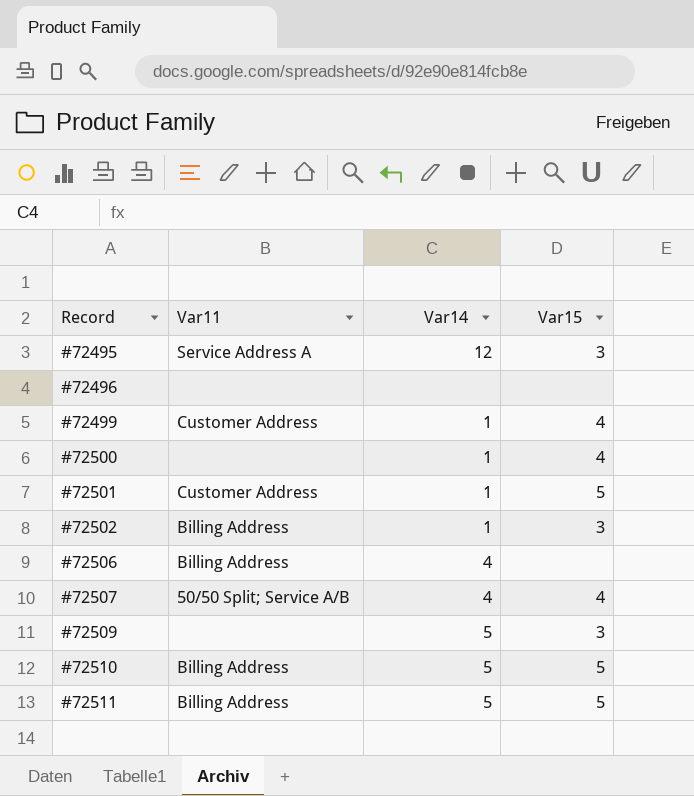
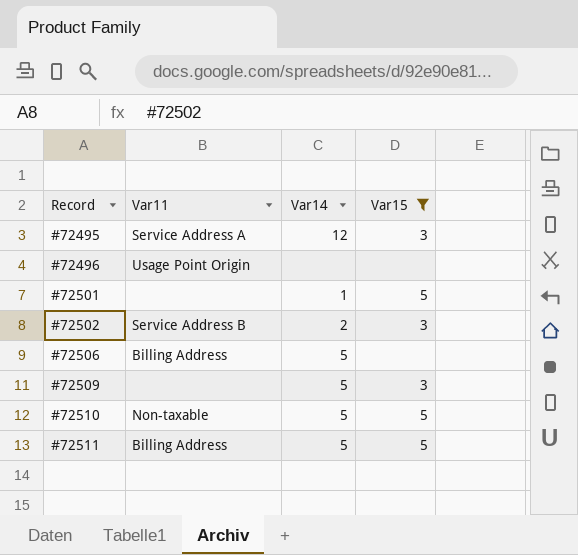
filter: none -> Var15 != 4
#72496 | Var11: none -> Usage Point Origin
#72501 | Var11: Customer Address -> none
#72502 | Var11: Billing Address -> Service Address B
#72502 | Var14: 1 -> 2
#72506 | Var14: 4 -> 5
#72510 | Var11: Billing Address -> Non-taxable

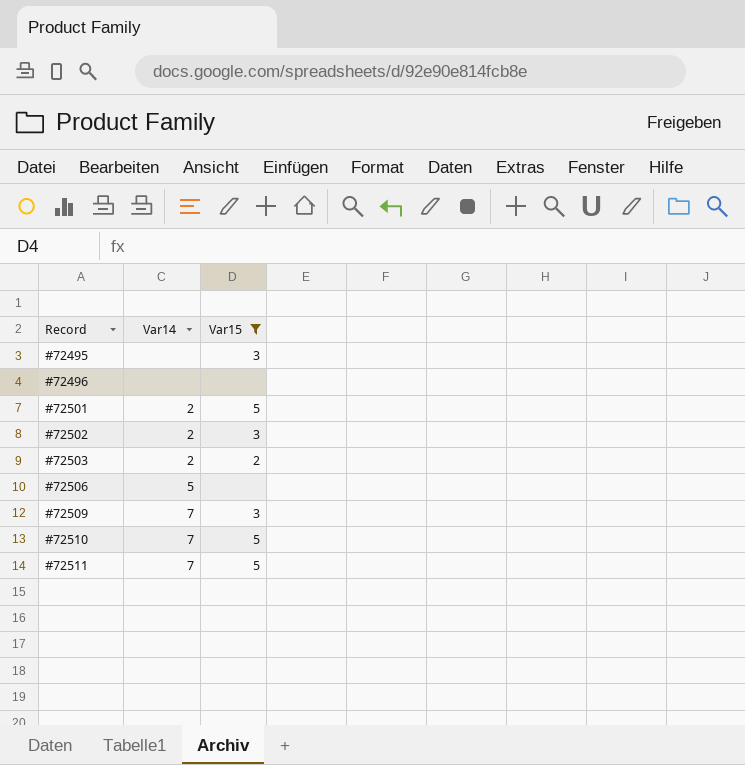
column Var11 | position: 2 -> none
#72495 | Var14: 12 -> none
#72501 | Var14: 1 -> 2
row #72503: none -> 2 | 2
#72509 | Var14: 5 -> 7
#72510 | Var14: 5 -> 7
#72511 | Var14: 5 -> 7

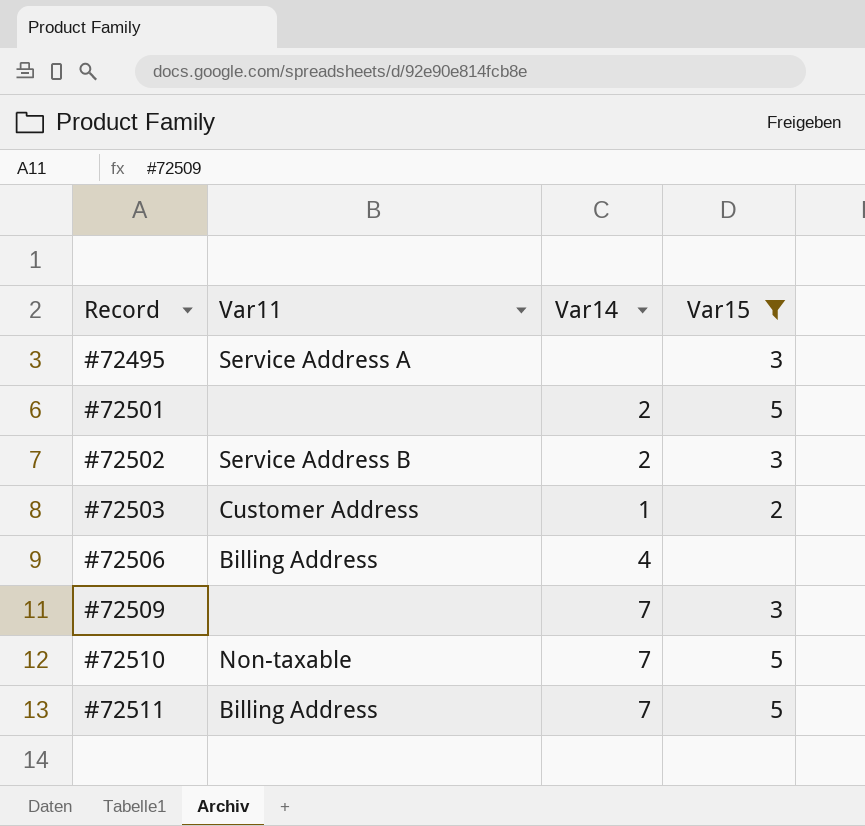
column Var11 | position: none -> 2
row #72496: none | none -> none
#72503 | Var14: 2 -> 1
#72506 | Var14: 5 -> 4

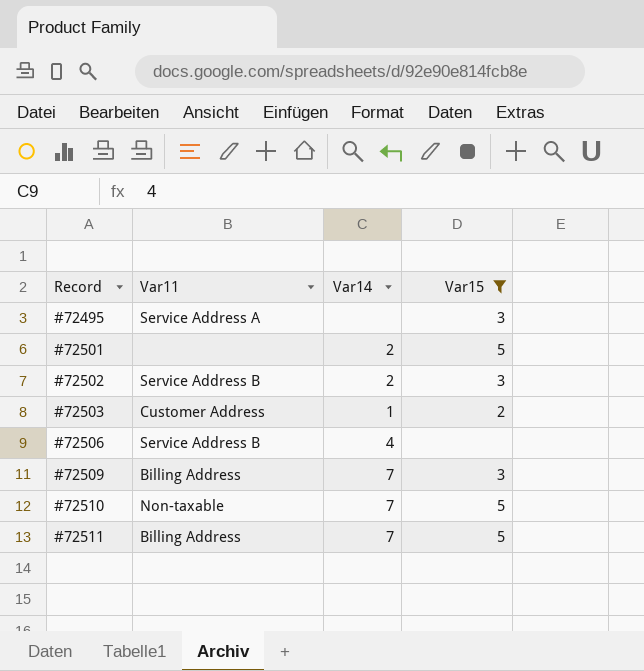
#72506 | Var11: Billing Address -> Service Address B
#72509 | Var11: none -> Billing Address

